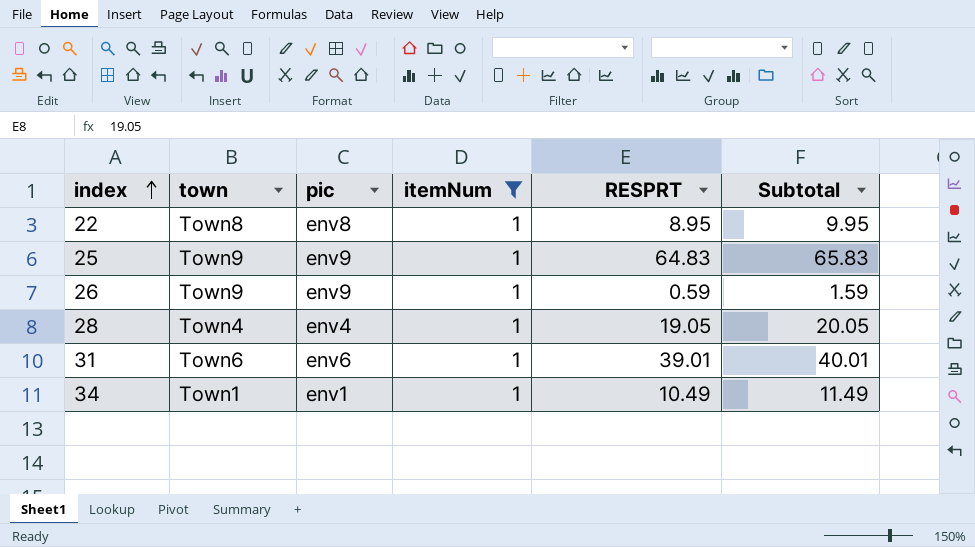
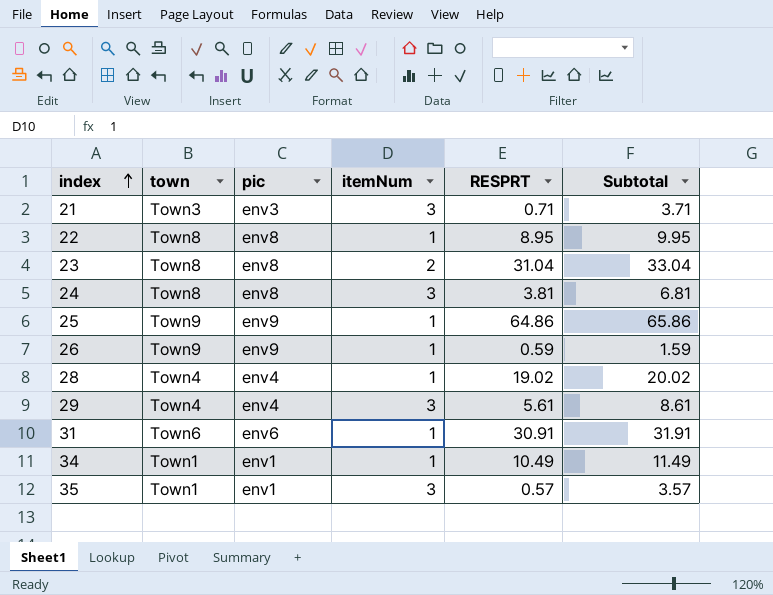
filter: itemNum = 1 -> none
25 | RESPRT: 64.83 -> 64.86
25 | Subtotal: 65.83 -> 65.86
28 | RESPRT: 19.05 -> 19.02
28 | Subtotal: 20.05 -> 20.02
31 | RESPRT: 39.01 -> 30.91
31 | Subtotal: 40.01 -> 31.91

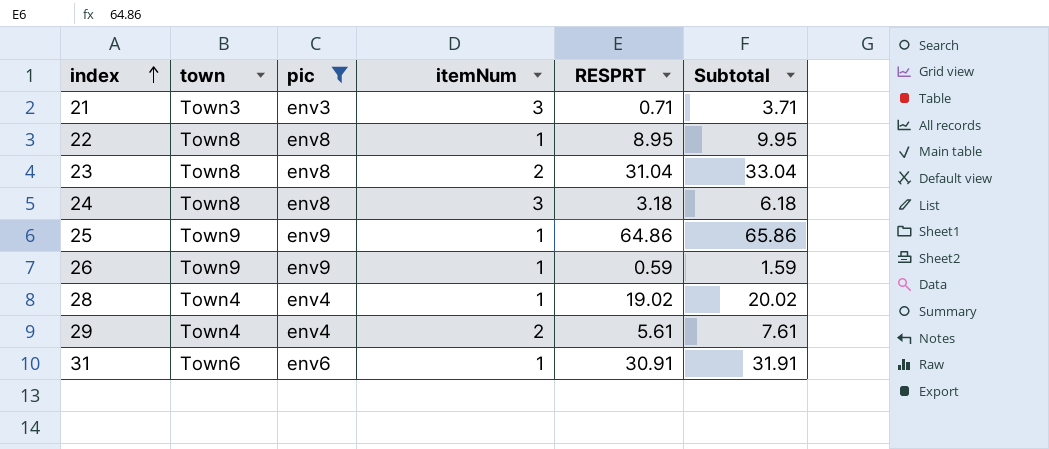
filter: none -> pic != env1
24 | RESPRT: 3.81 -> 3.18
24 | Subtotal: 6.81 -> 6.18
29 | itemNum: 3 -> 2
29 | Subtotal: 8.61 -> 7.61

